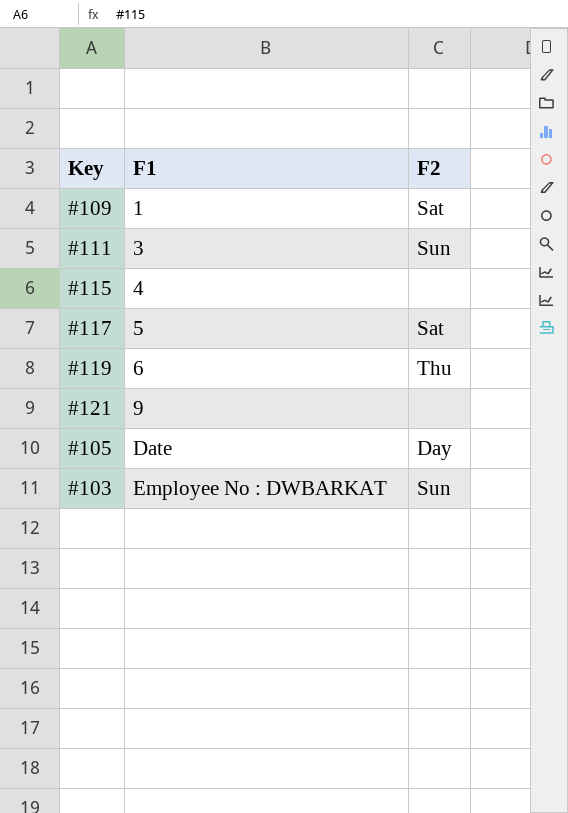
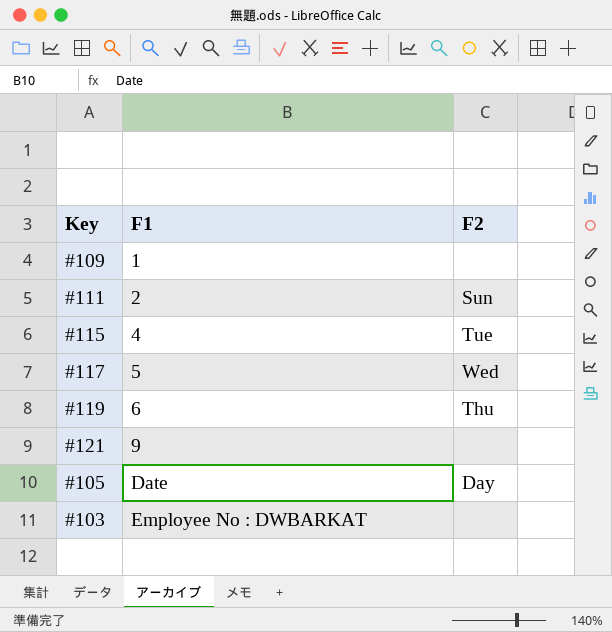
#109 | F2: Sat -> none
#111 | F1: 3 -> 2
#115 | F2: none -> Tue
#117 | F2: Sat -> Wed
#103 | F2: Sun -> none

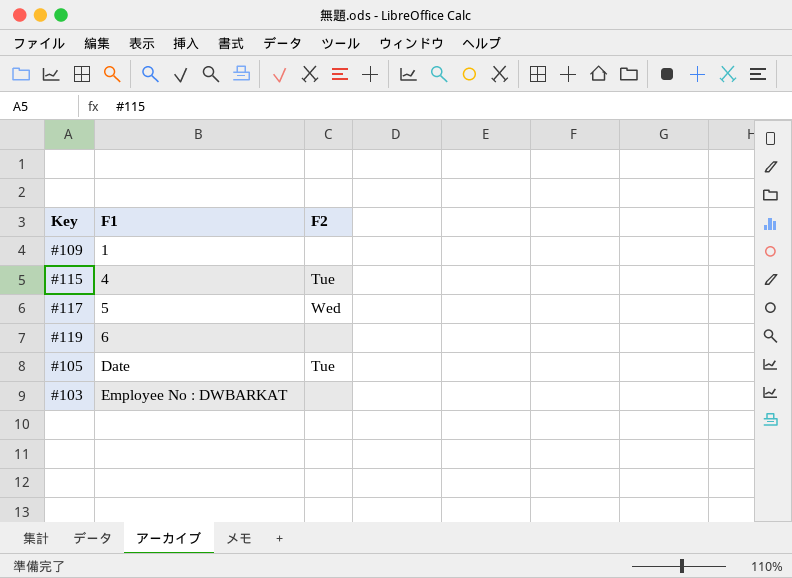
row #111: 2 | Sun -> none
row #121: 9 | none -> none
#119 | F2: Thu -> none
#105 | F2: Day -> Tue

